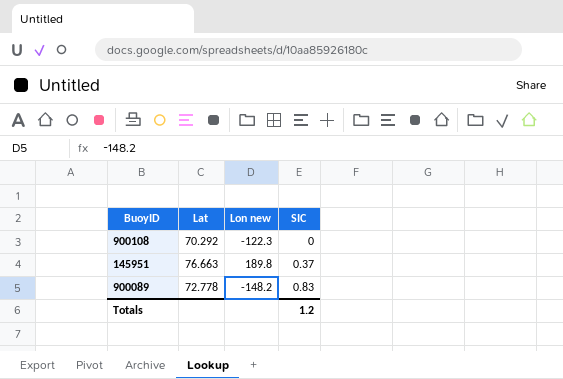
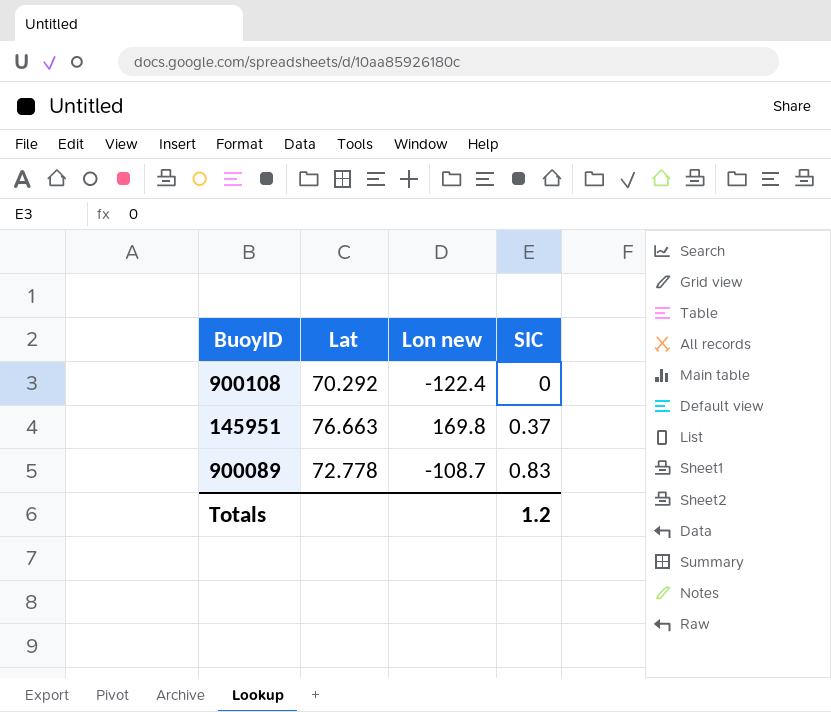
900108 | Lon new: -122.3 -> -122.4
145951 | Lon new: 189.8 -> 169.8
900089 | Lon new: -148.2 -> -108.7

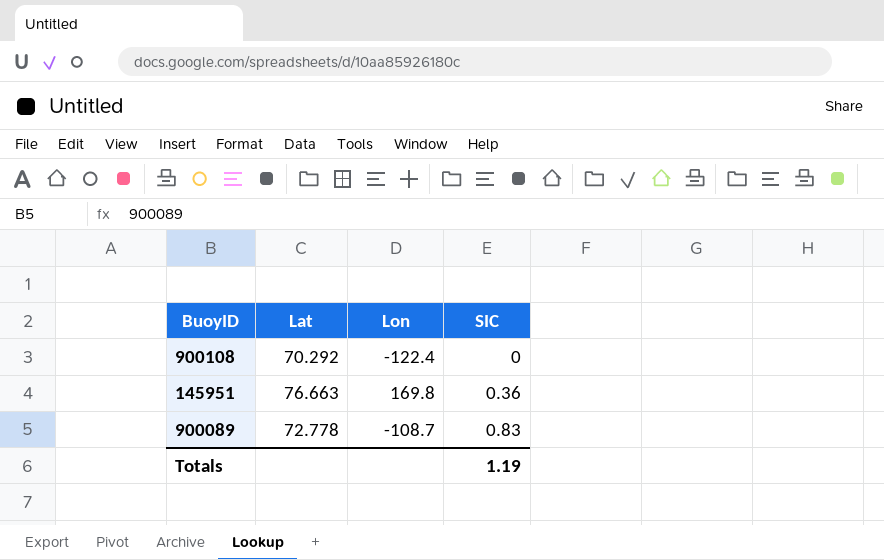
column name: Lon new -> Lon
145951 | SIC: 0.37 -> 0.36
Totals | SIC: 1.2 -> 1.19

